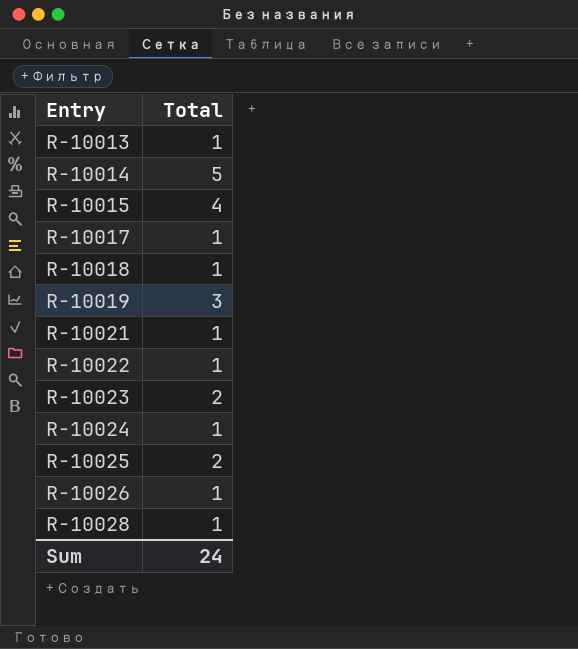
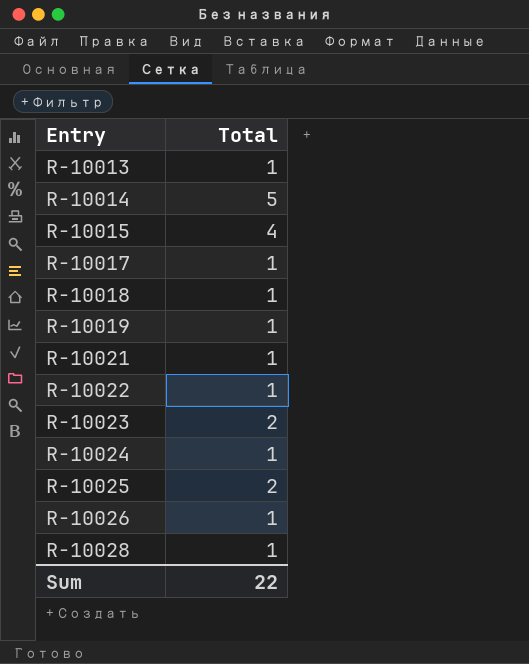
R-10019 | Total: 3 -> 1
Sum | Total: 24 -> 22

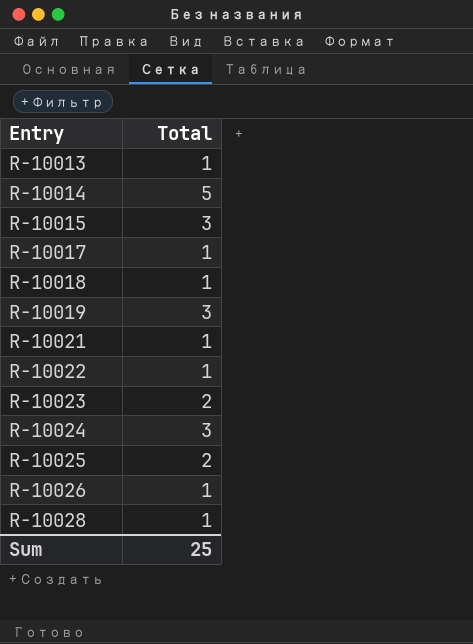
R-10015 | Total: 4 -> 3
R-10019 | Total: 1 -> 3
R-10024 | Total: 1 -> 3
Sum | Total: 22 -> 25

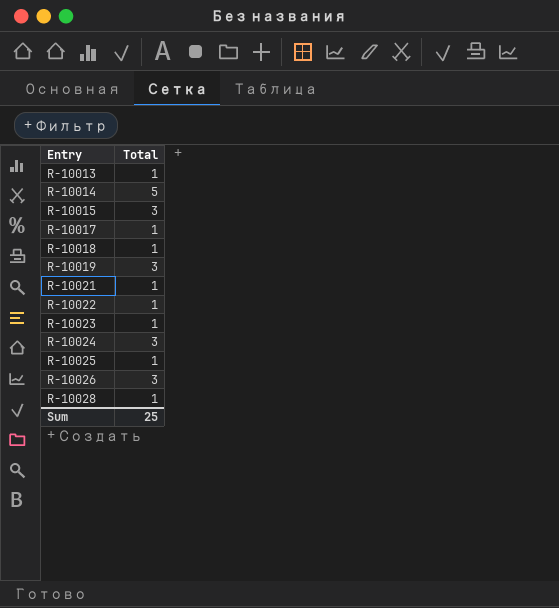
R-10023 | Total: 2 -> 1
R-10025 | Total: 2 -> 1
R-10026 | Total: 1 -> 3

